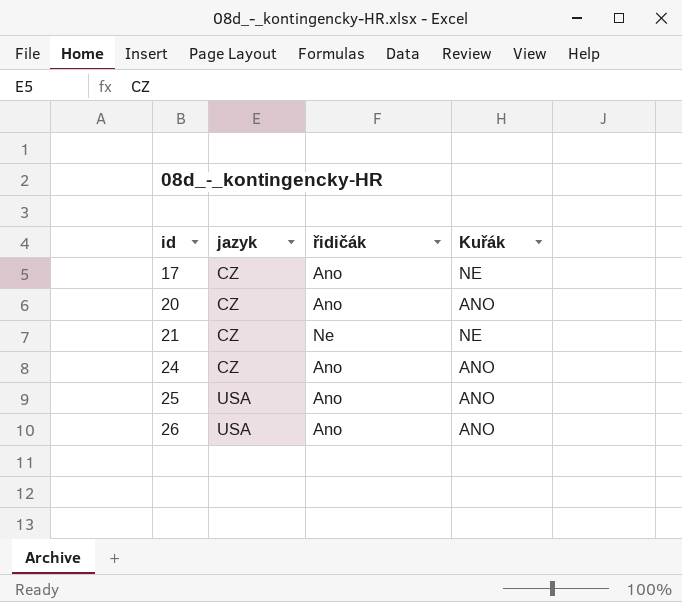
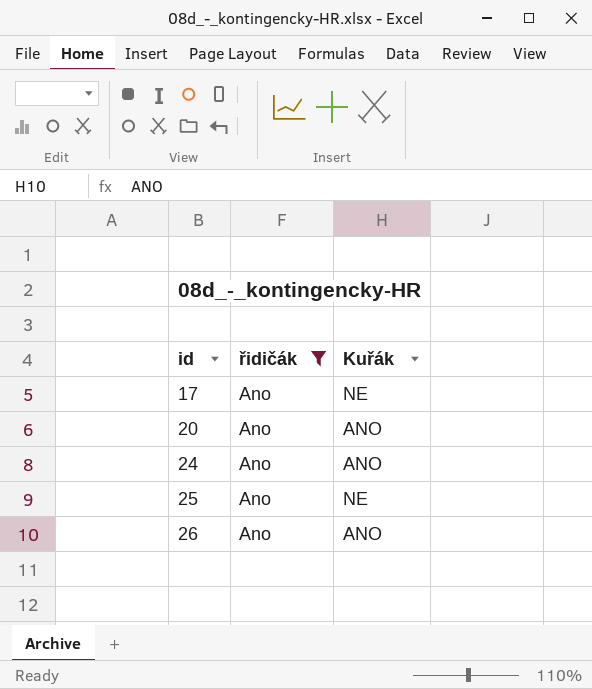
filter: none -> řidičák = Ano
column jazyk | position: 2 -> none
25 | Kuřák: ANO -> NE

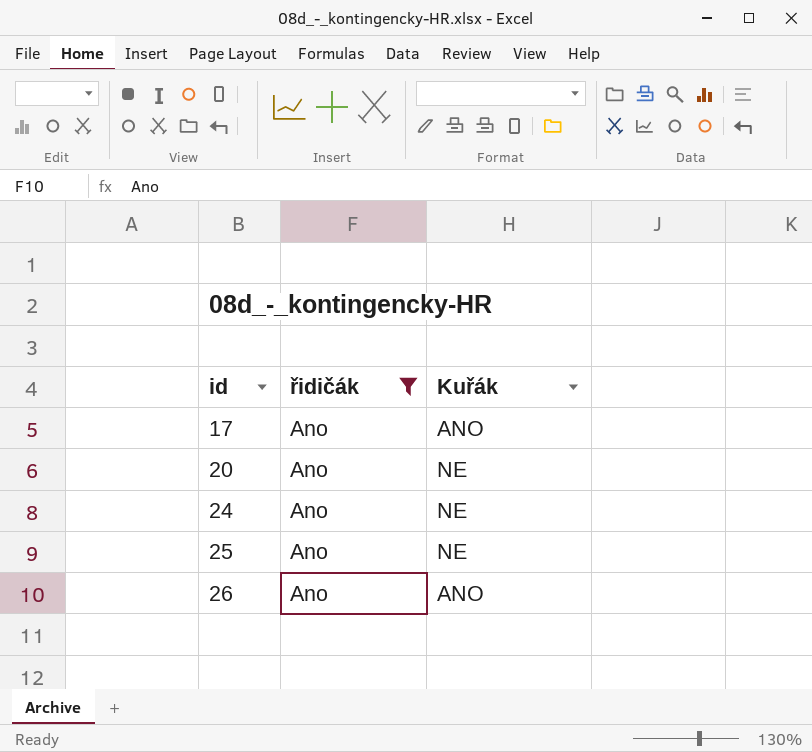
17 | Kuřák: NE -> ANO
20 | Kuřák: ANO -> NE
24 | Kuřák: ANO -> NE

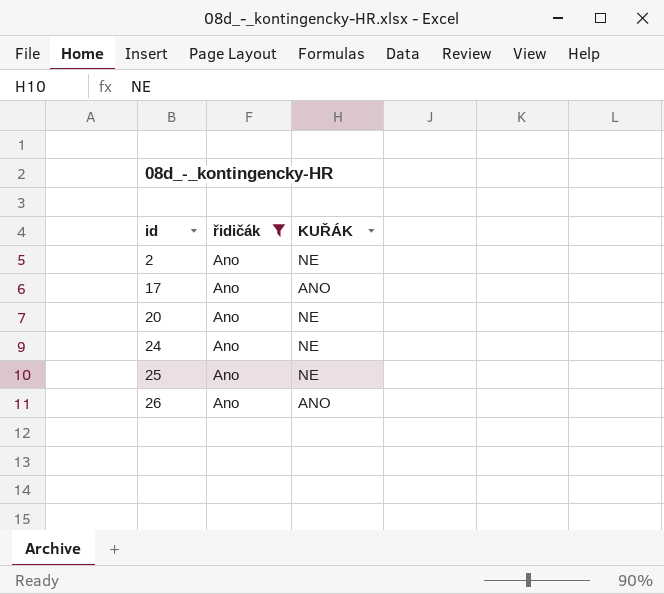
column name: Kuřák -> KUŘÁK
row 2: none -> Ano | NE

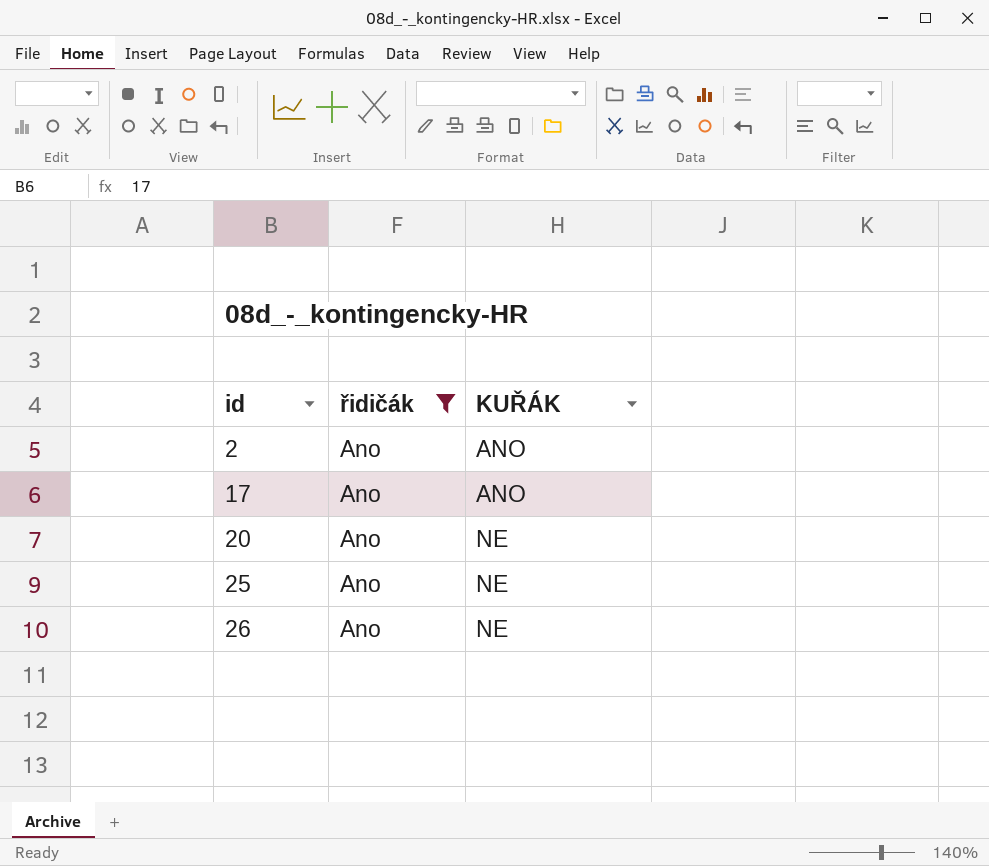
row 24: Ano | NE -> none
2 | KUŘÁK: NE -> ANO
26 | KUŘÁK: ANO -> NE

